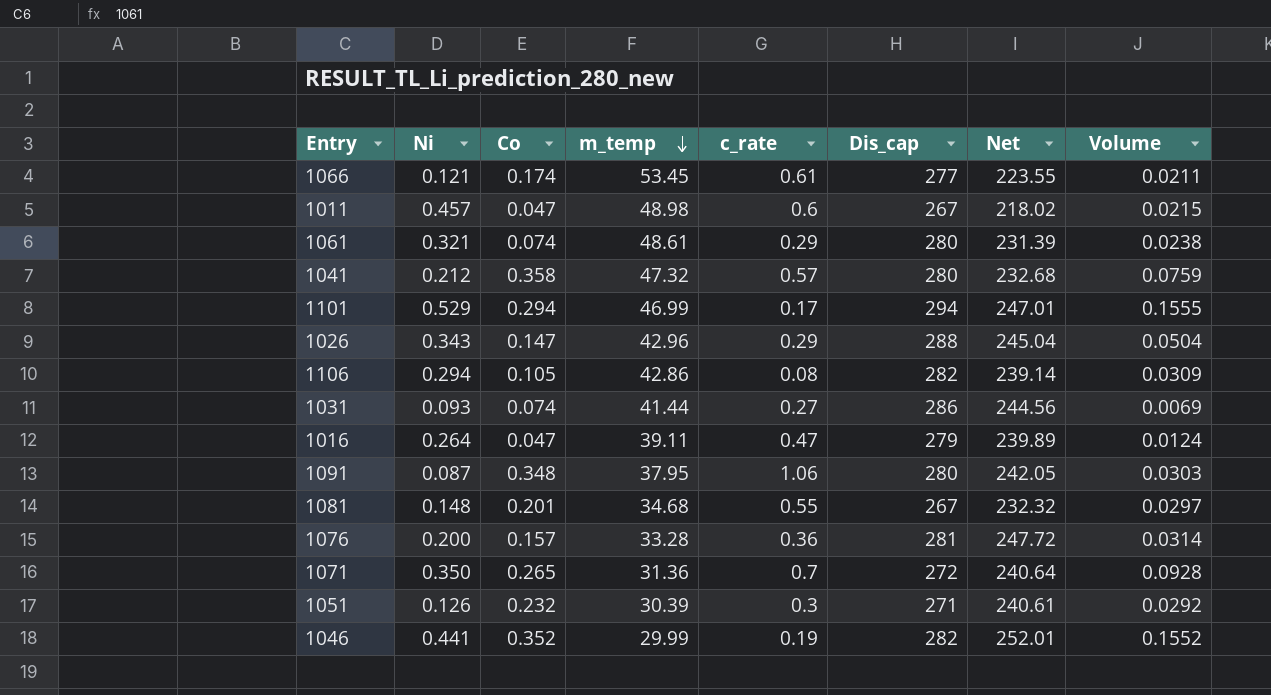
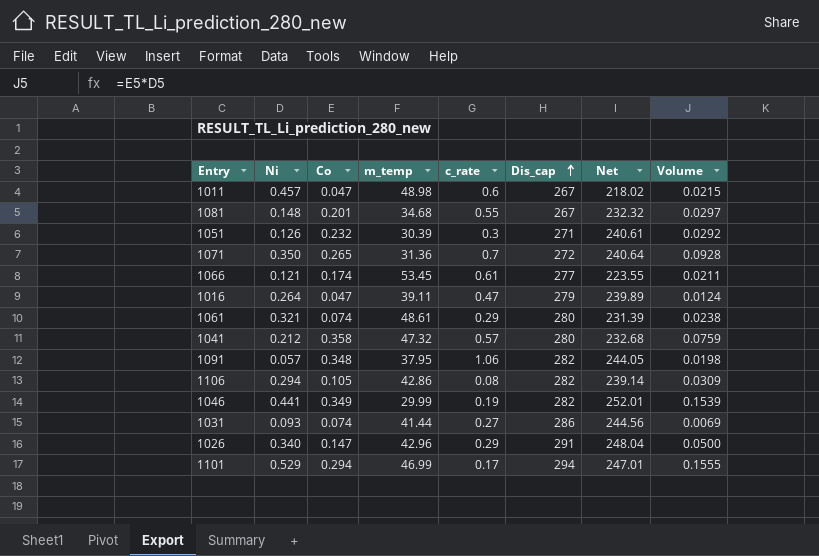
row order: m_temp descending -> Dis_cap ascending
row 1076: 0.200 | 0.157 | 33.28 | 0.36 | 281 | 247.72 | 0.0314 -> none
1091 | Ni: 0.087 -> 0.057
1091 | Dis_cap: 280 -> 282
1091 | Net: 242.05 -> 244.05
1091 | Volume: 0.0303 -> 0.0198
1046 | Co: 0.352 -> 0.349
1046 | Volume: 0.1552 -> 0.1539
1026 | Ni: 0.343 -> 0.340
1026 | Dis_cap: 288 -> 291
1026 | Net: 245.04 -> 248.04
1026 | Volume: 0.0504 -> 0.0500

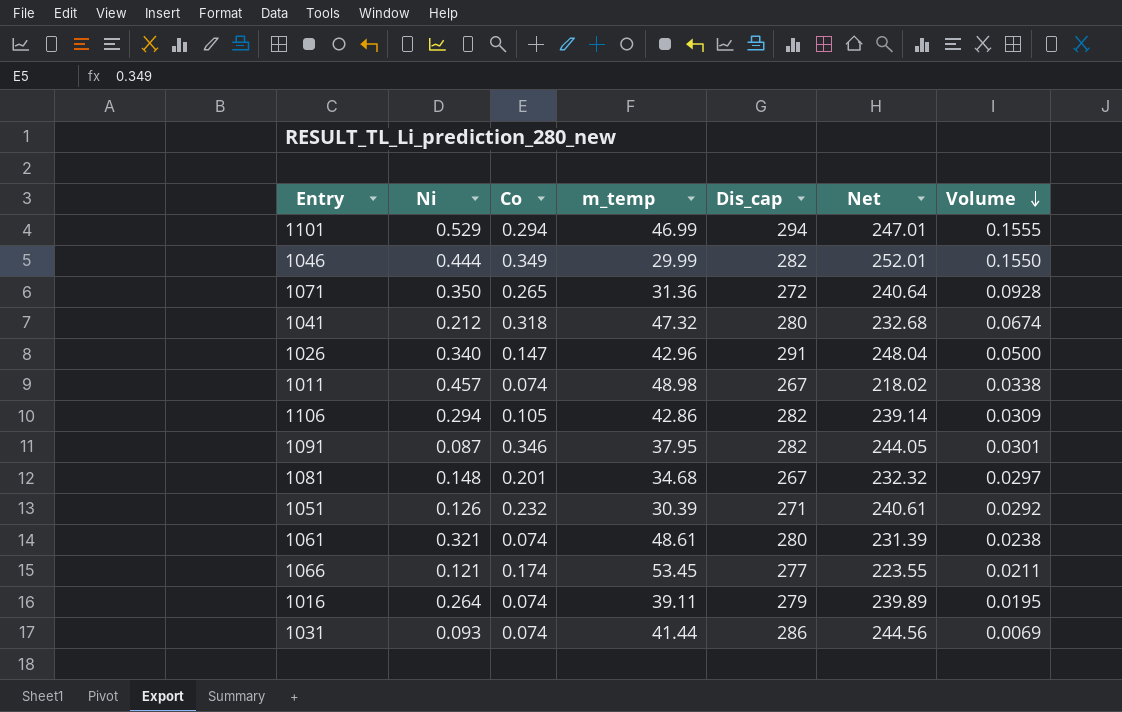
row order: Dis_cap ascending -> Volume descending
column c_rate | position: 5 -> none
1046 | Ni: 0.441 -> 0.444
1046 | Volume: 0.1539 -> 0.1550
1041 | Co: 0.358 -> 0.318
1041 | Volume: 0.0759 -> 0.0674
1011 | Co: 0.047 -> 0.074
1011 | Volume: 0.0215 -> 0.0338
1091 | Ni: 0.057 -> 0.087
1091 | Co: 0.348 -> 0.346
1091 | Volume: 0.0198 -> 0.0301
1016 | Co: 0.047 -> 0.074
1016 | Volume: 0.0124 -> 0.0195

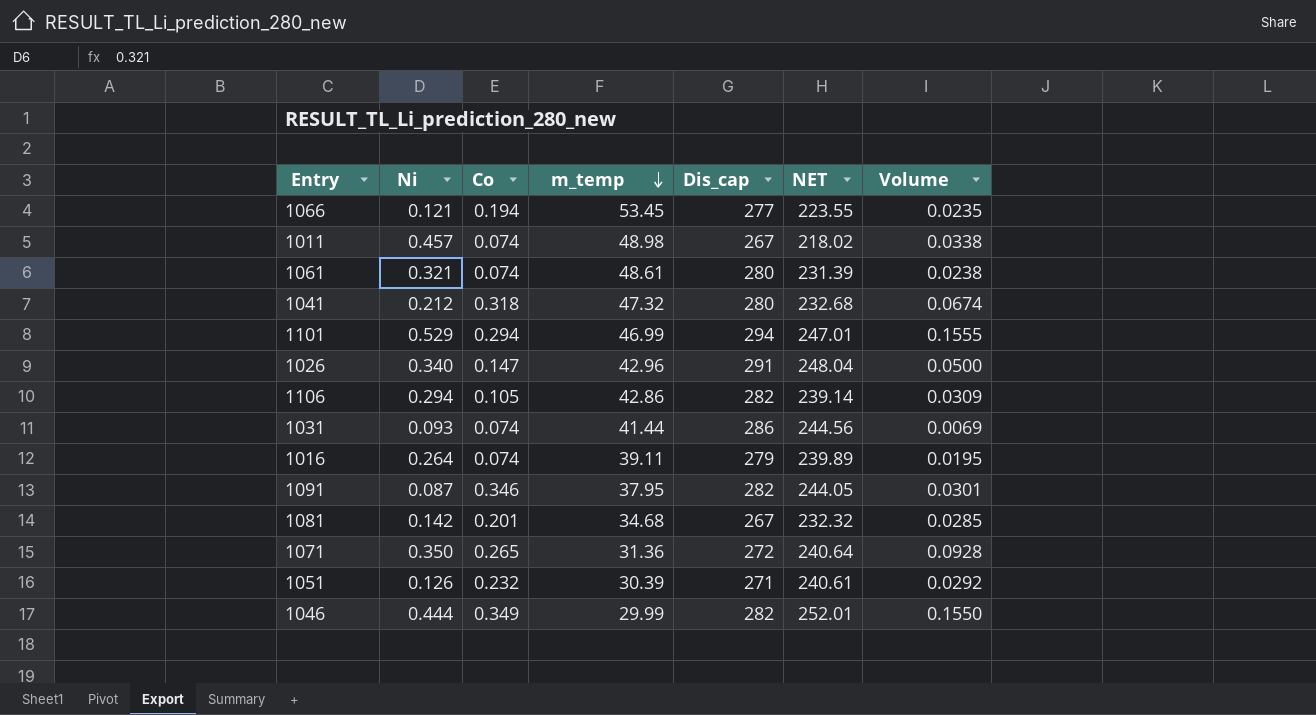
row order: Volume descending -> m_temp descending
column name: Net -> NET
1066 | Co: 0.174 -> 0.194
1066 | Volume: 0.0211 -> 0.0235
1081 | Ni: 0.148 -> 0.142
1081 | Volume: 0.0297 -> 0.0285

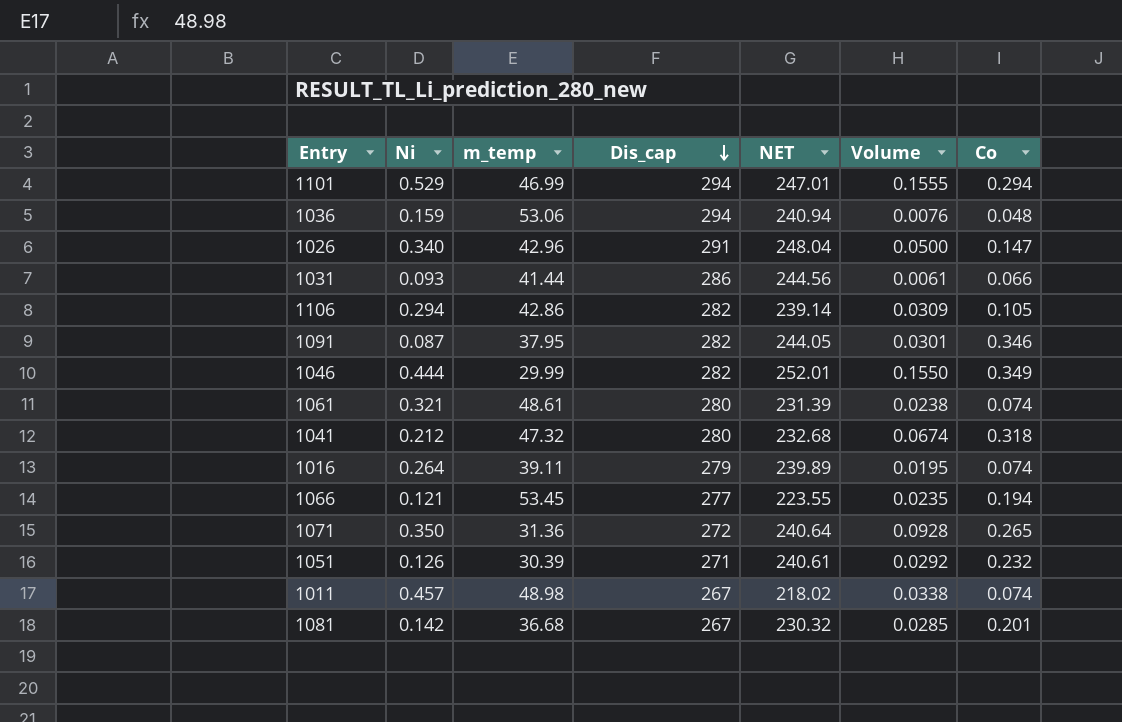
row order: m_temp descending -> Dis_cap descending
column Co | position: 3 -> 7
row 1036: none -> 0.159 | 53.06 | 294 | 240.94 | 0.0076 | 0.048
1031 | Volume: 0.0069 -> 0.0061
1031 | Co: 0.074 -> 0.066
1081 | m_temp: 34.68 -> 36.68
1081 | NET: 232.32 -> 230.32

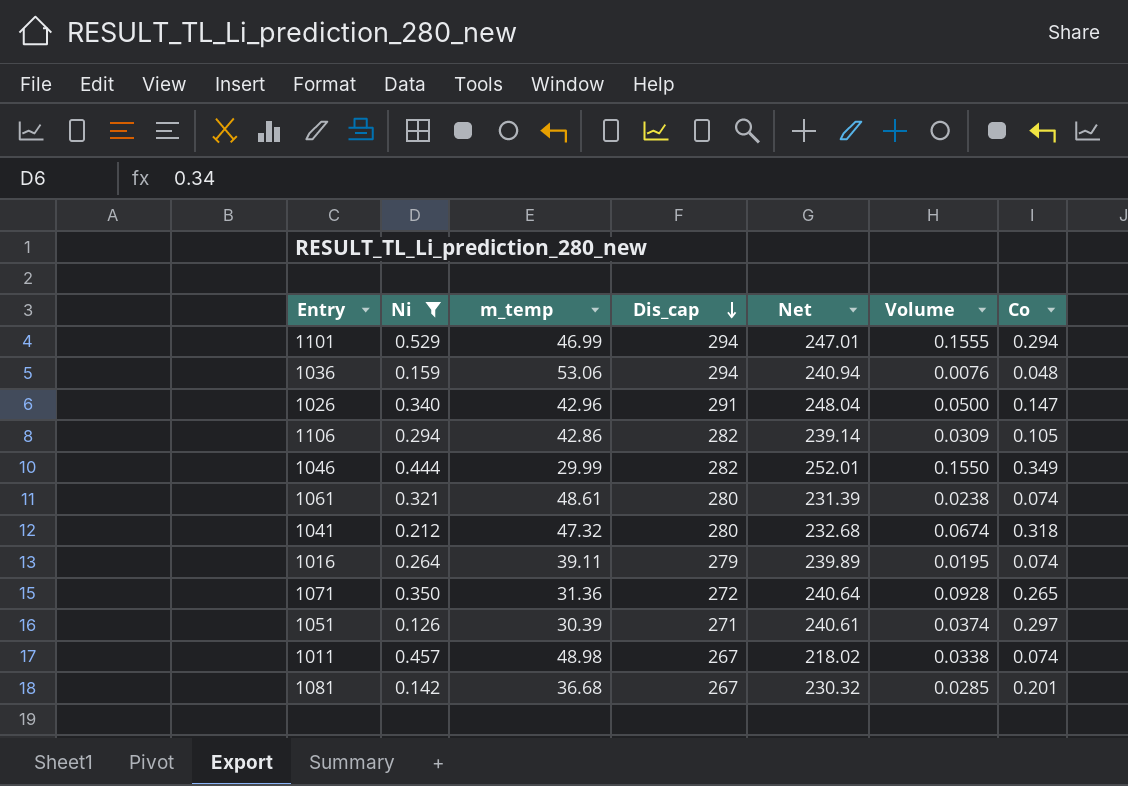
filter: none -> Ni >= 0.126
column name: NET -> Net
1051 | Volume: 0.0292 -> 0.0374
1051 | Co: 0.232 -> 0.297

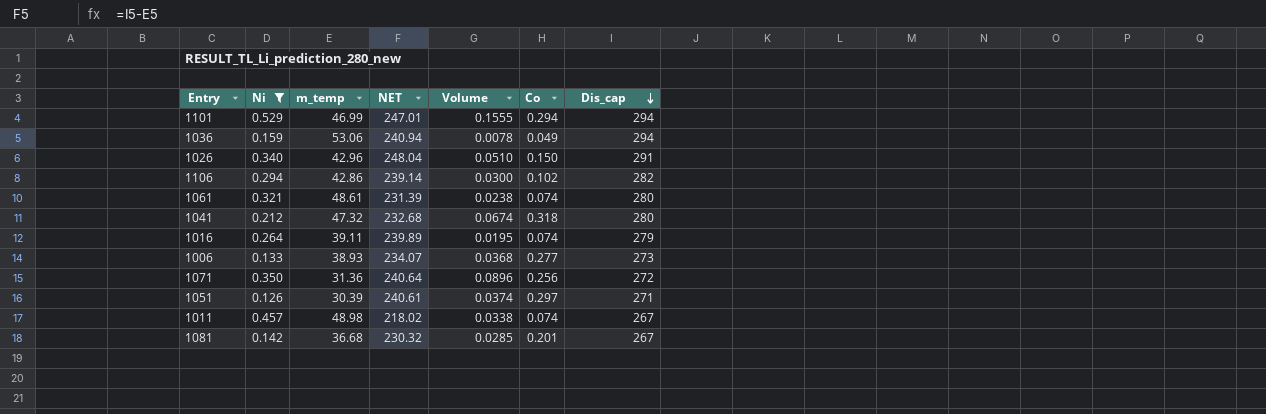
column name: Net -> NET
column Dis_cap | position: 4 -> 7
row 1046: 0.444 | 29.99 | 282 | 252.01 | 0.1550 | 0.349 -> none
1036 | Volume: 0.0076 -> 0.0078
1036 | Co: 0.048 -> 0.049
1026 | Volume: 0.0500 -> 0.0510
1026 | Co: 0.147 -> 0.150
1106 | Volume: 0.0309 -> 0.0300
1106 | Co: 0.105 -> 0.102
row 1006: none -> 0.133 | 38.93 | 234.07 | 0.0368 | 0.277 | 273
1071 | Volume: 0.0928 -> 0.0896
1071 | Co: 0.265 -> 0.256

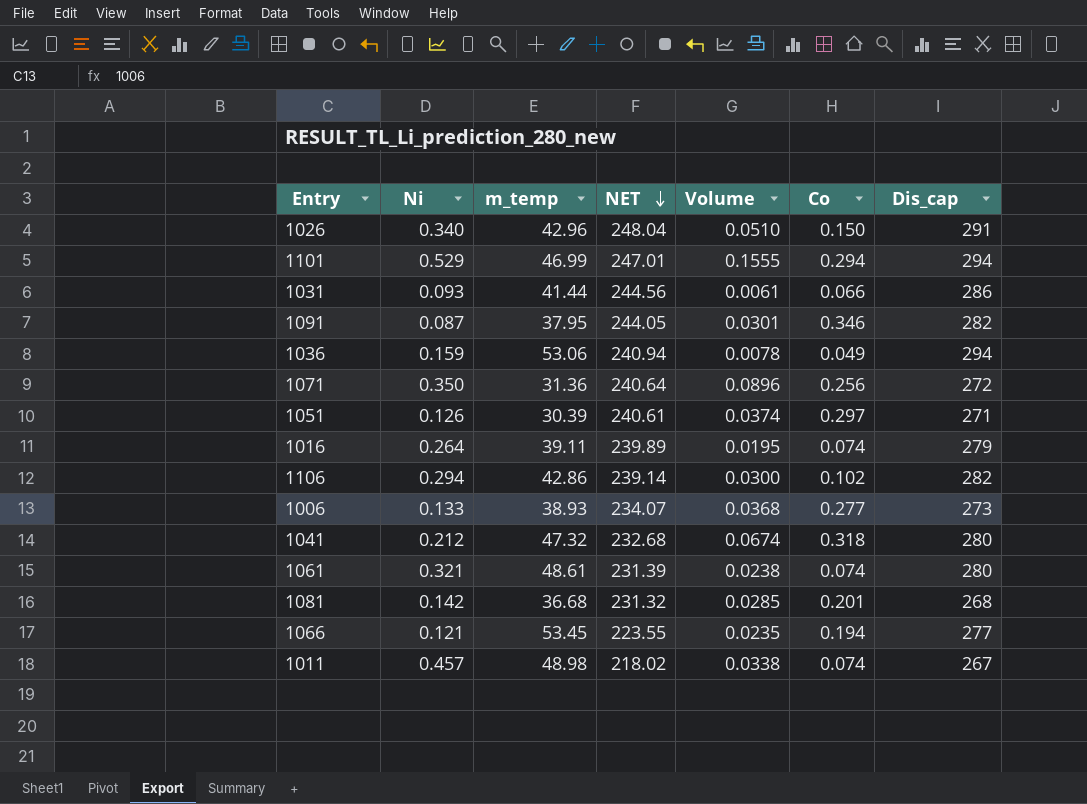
filter: Ni >= 0.126 -> none
row order: Dis_cap descending -> NET descending
1081 | NET: 230.32 -> 231.32
1081 | Dis_cap: 267 -> 268

